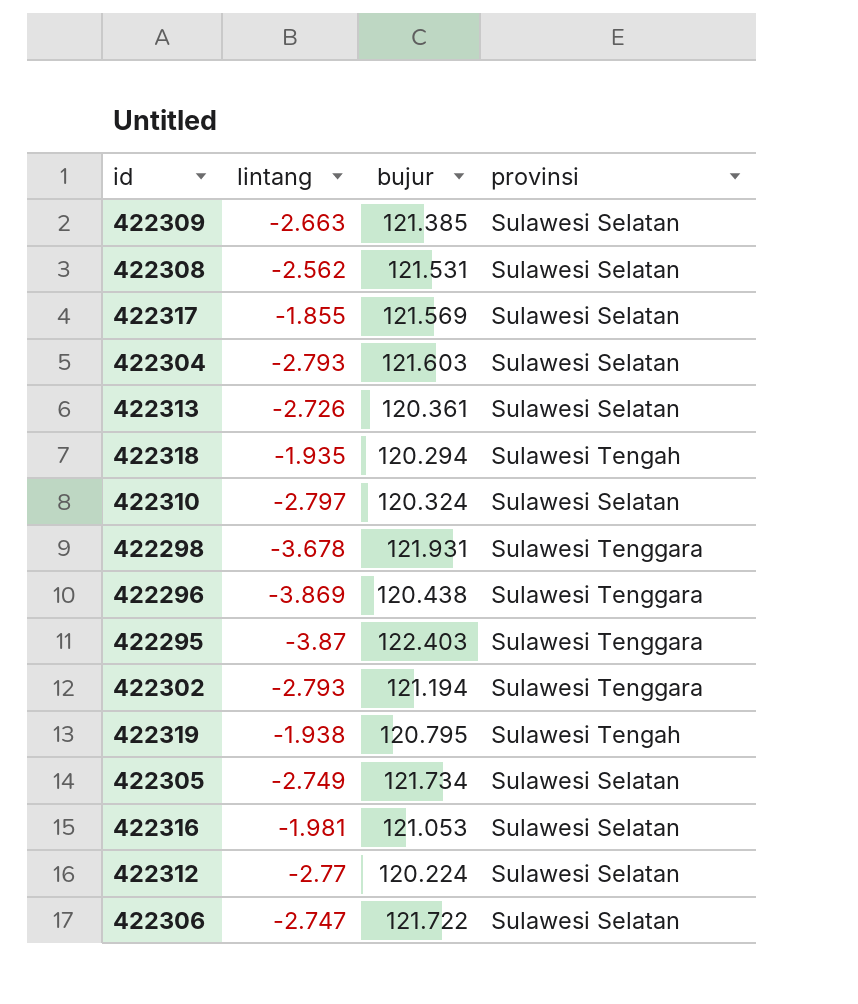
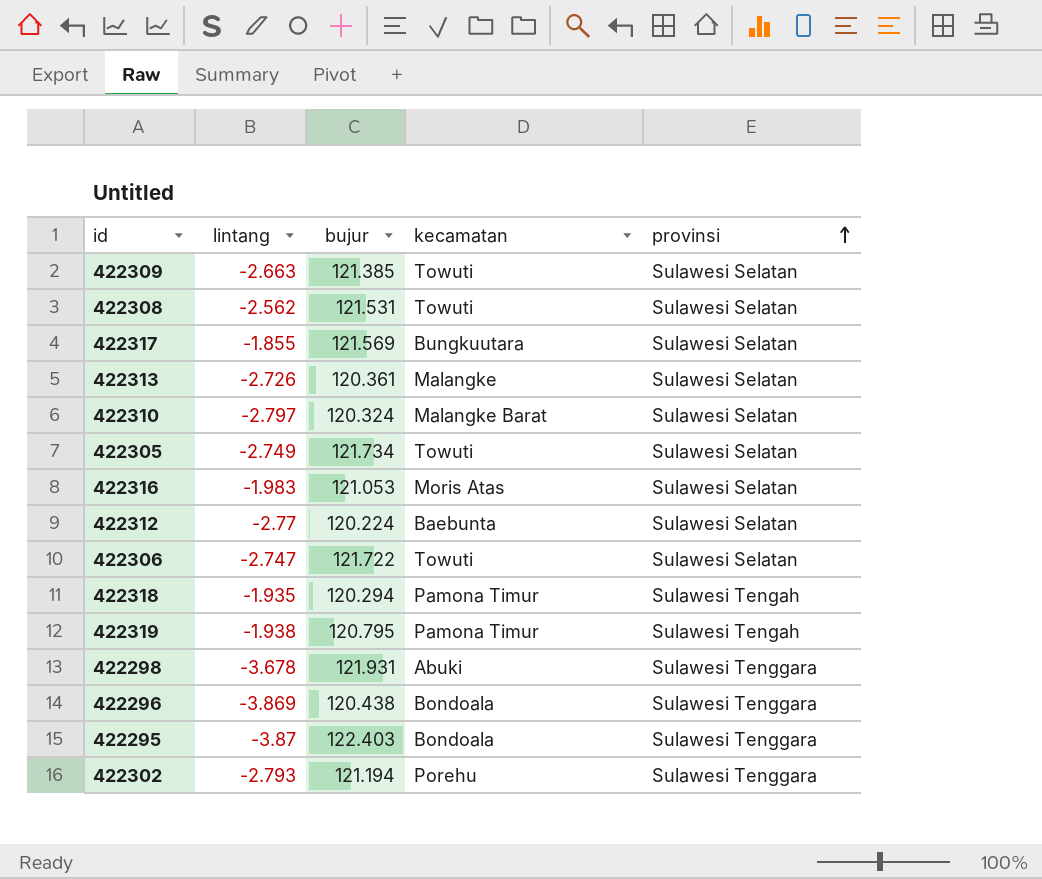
row order: none -> provinsi ascending
column kecamatan | position: none -> 4
row 422304: -2.793 | 121.603 | Sulawesi Selatan -> none
422316 | lintang: -1.981 -> -1.983

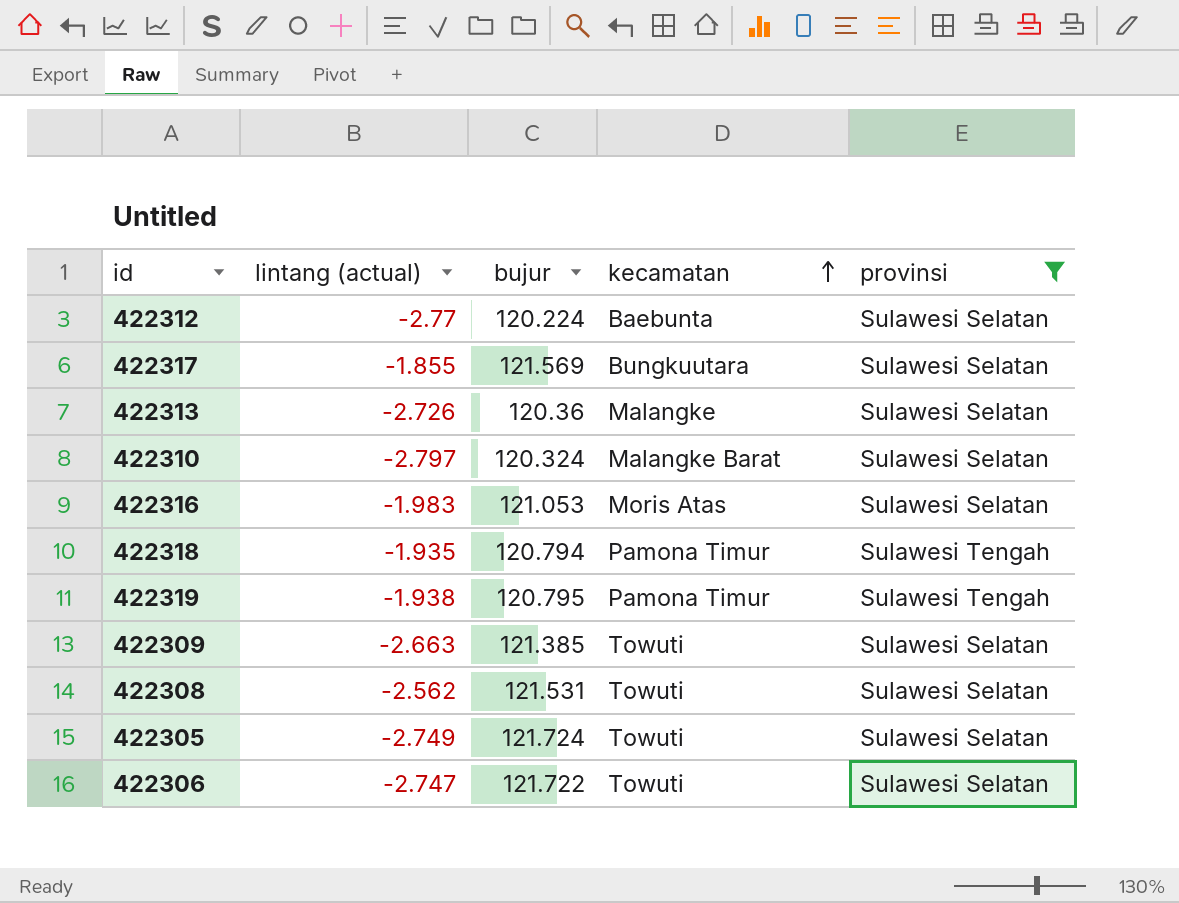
filter: none -> provinsi != Sulawesi Tenggara
row order: provinsi ascending -> kecamatan ascending
column name: lintang -> lintang (actual)
422313 | bujur: 120.361 -> 120.36
422318 | bujur: 120.294 -> 120.794
422305 | bujur: 121.734 -> 121.724

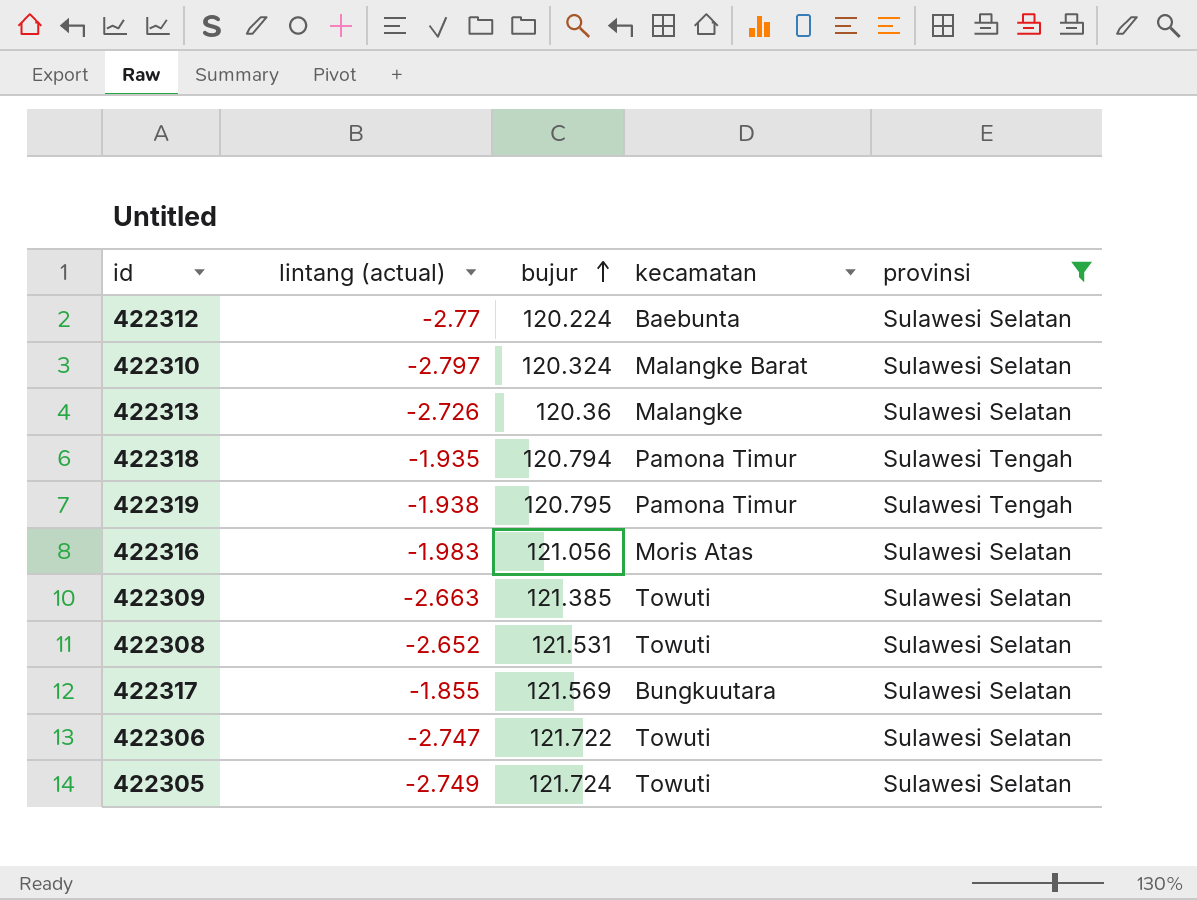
row order: kecamatan ascending -> bujur ascending
422316 | bujur: 121.053 -> 121.056
422308 | lintang (actual): -2.562 -> -2.652

